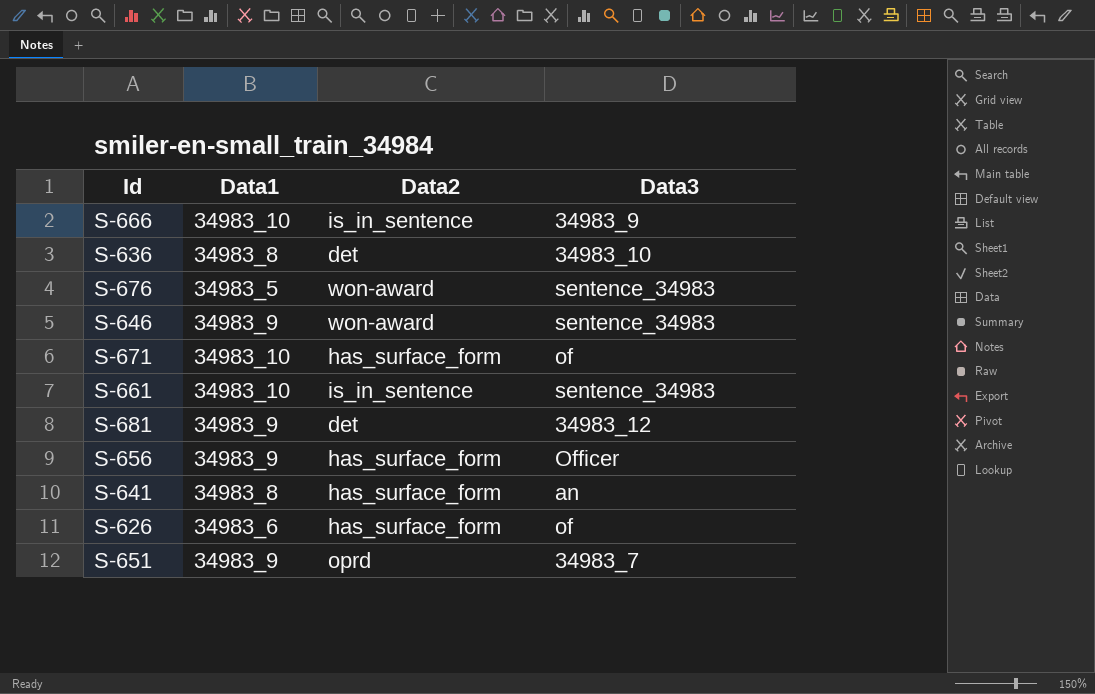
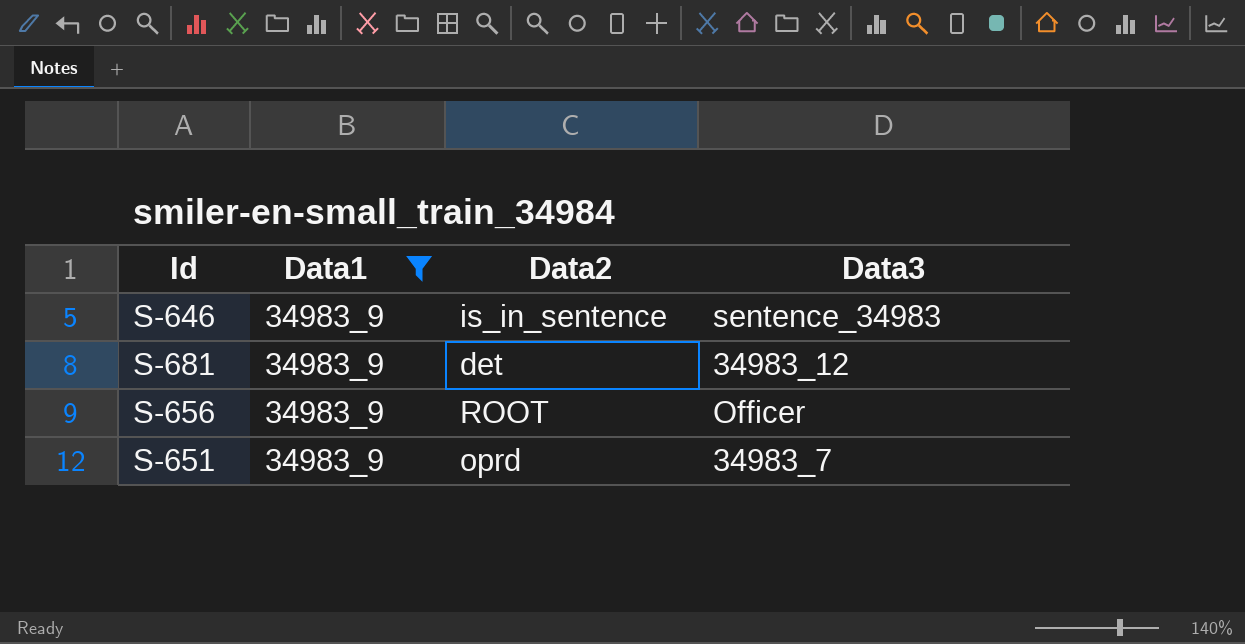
filter: none -> Data1 = 34983_9
S-646 | Data2: won-award -> is_in_sentence
S-656 | Data2: has_surface_form -> ROOT

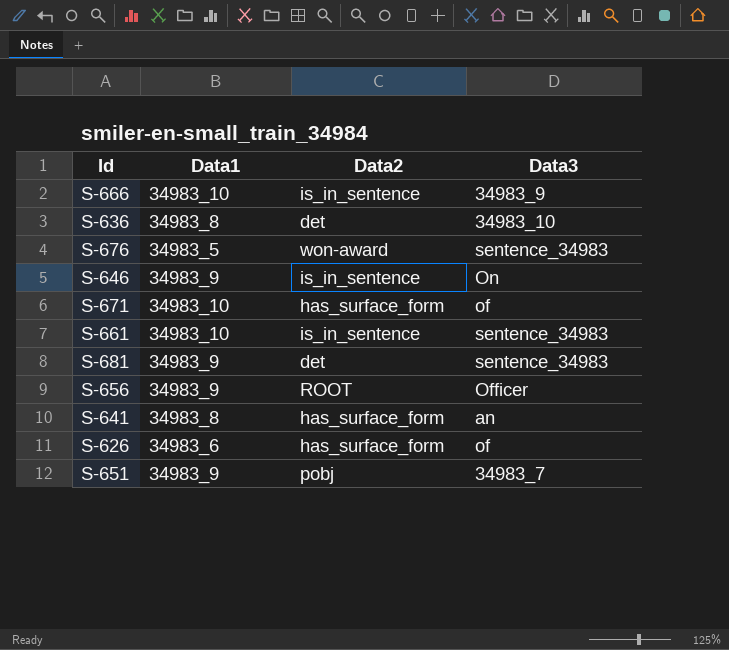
filter: Data1 = 34983_9 -> none
S-646 | Data3: sentence_34983 -> On
S-681 | Data3: 34983_12 -> sentence_34983
S-651 | Data2: oprd -> pobj

